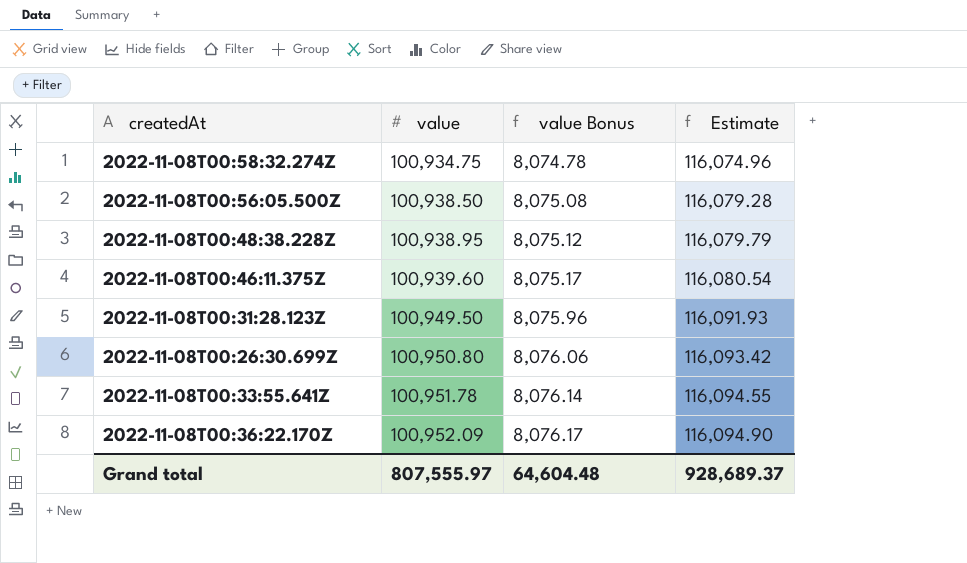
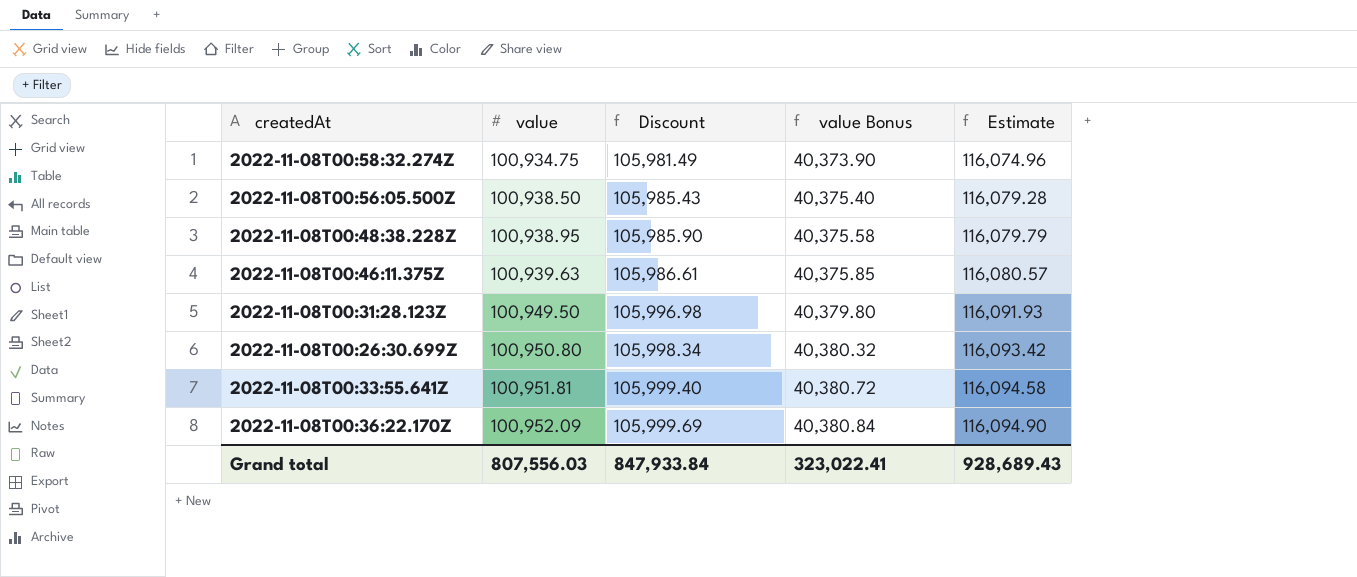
column Discount | formula: none -> [value] * 1.05
column value Bonus | formula: [value] * 0.08 -> [value] * 0.4
2022-11-08T00:46:11.375Z | value: 100,939.60 -> 100,939.63
2022-11-08T00:46:11.375Z | Estimate: 116,080.54 -> 116,080.57
2022-11-08T00:33:55.641Z | value: 100,951.78 -> 100,951.81
2022-11-08T00:33:55.641Z | Estimate: 116,094.55 -> 116,094.58
Grand total | value: 807,555.97 -> 807,556.03
Grand total | value Bonus: 64,604.48 -> 323,022.41
Grand total | Estimate: 928,689.37 -> 928,689.43

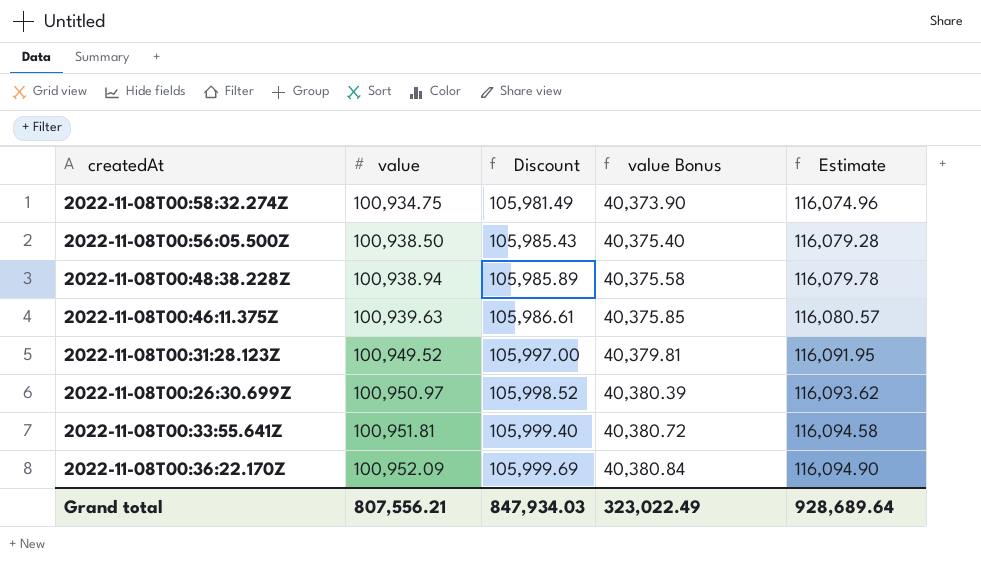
2022-11-08T00:48:38.228Z | value: 100,938.95 -> 100,938.94
2022-11-08T00:48:38.228Z | Discount: 105,985.90 -> 105,985.89
2022-11-08T00:48:38.228Z | Estimate: 116,079.79 -> 116,079.78
2022-11-08T00:31:28.123Z | value: 100,949.50 -> 100,949.52
2022-11-08T00:31:28.123Z | Discount: 105,996.98 -> 105,997.00
2022-11-08T00:31:28.123Z | value Bonus: 40,379.80 -> 40,379.81
2022-11-08T00:31:28.123Z | Estimate: 116,091.93 -> 116,091.95
2022-11-08T00:26:30.699Z | value: 100,950.80 -> 100,950.97
2022-11-08T00:26:30.699Z | Discount: 105,998.34 -> 105,998.52
2022-11-08T00:26:30.699Z | value Bonus: 40,380.32 -> 40,380.39
2022-11-08T00:26:30.699Z | Estimate: 116,093.42 -> 116,093.62
Grand total | value: 807,556.03 -> 807,556.21
Grand total | Discount: 847,933.84 -> 847,934.03
Grand total | value Bonus: 323,022.41 -> 323,022.49
Grand total | Estimate: 928,689.43 -> 928,689.64

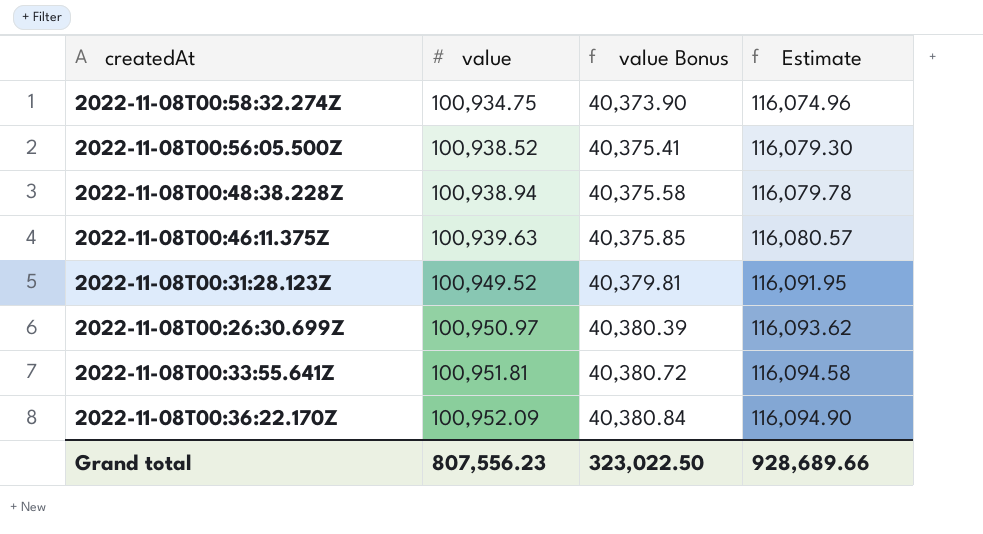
column Discount | formula: [value] * 1.05 -> none
2022-11-08T00:56:05.500Z | value: 100,938.50 -> 100,938.52
2022-11-08T00:56:05.500Z | value Bonus: 40,375.40 -> 40,375.41
2022-11-08T00:56:05.500Z | Estimate: 116,079.28 -> 116,079.30
Grand total | value: 807,556.21 -> 807,556.23
Grand total | value Bonus: 323,022.49 -> 323,022.50
Grand total | Estimate: 928,689.64 -> 928,689.66

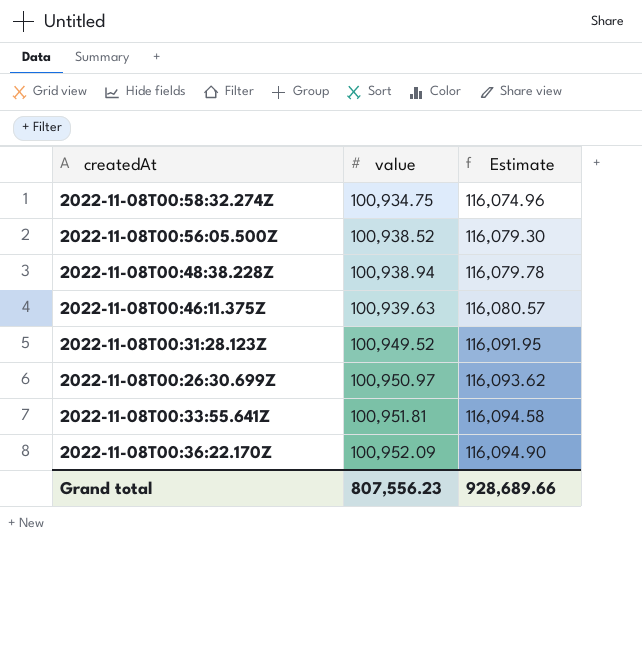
column value Bonus | formula: [value] * 0.4 -> none

